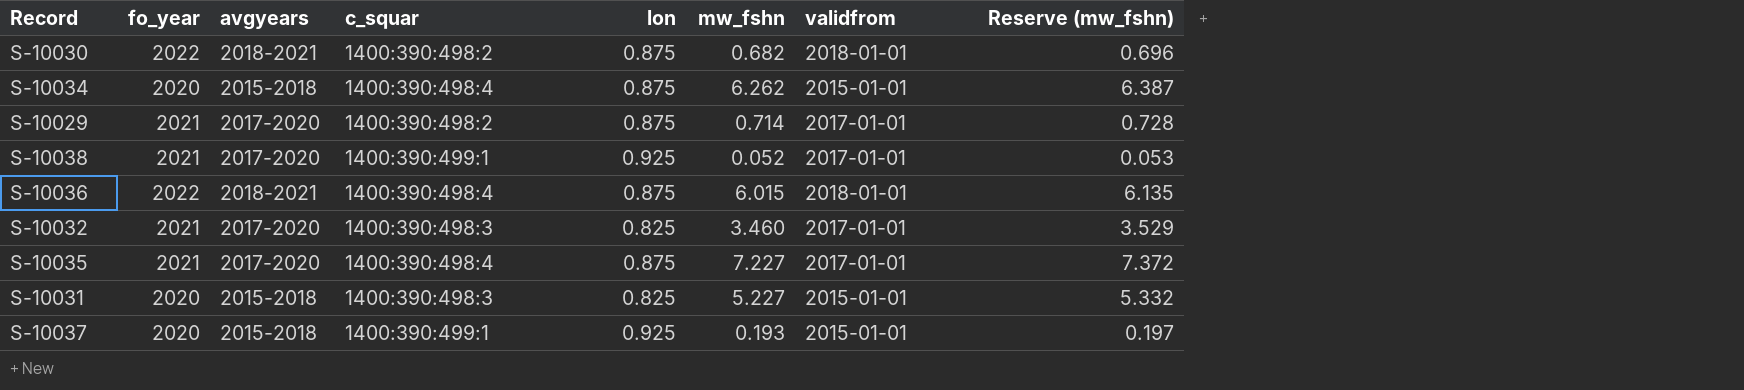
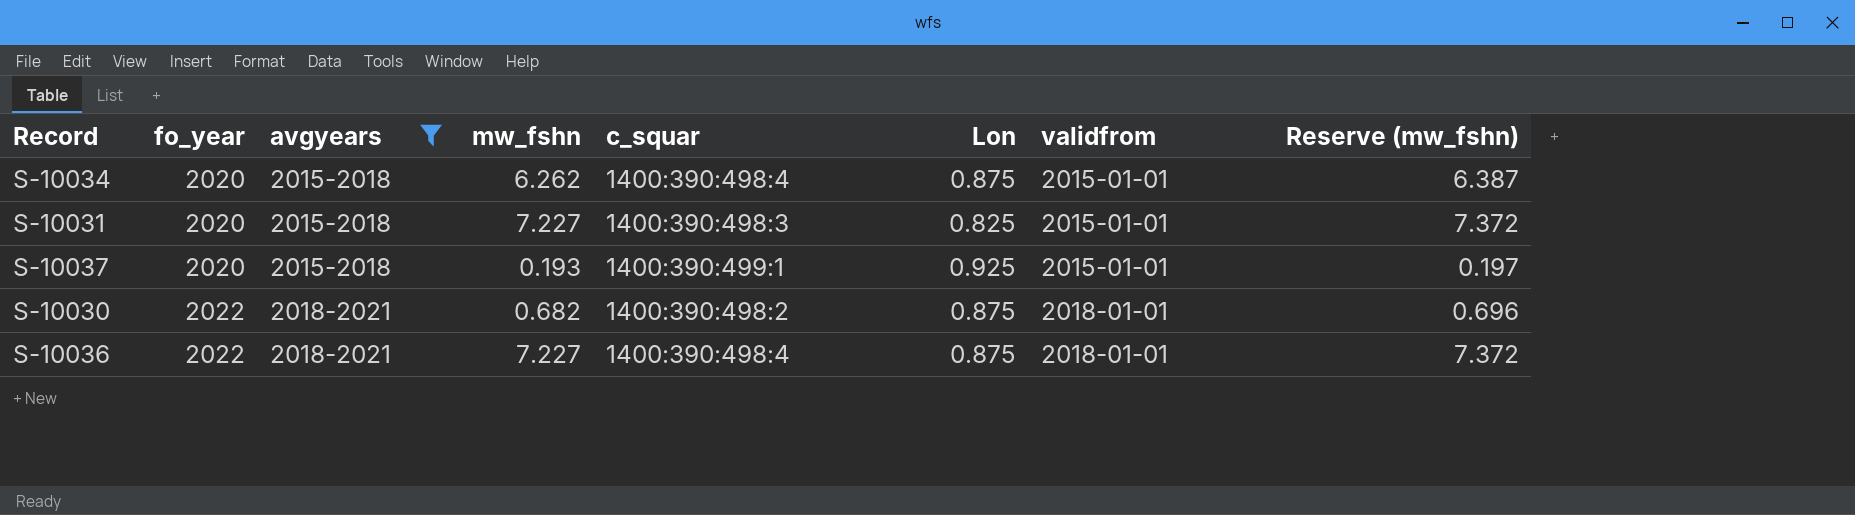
filter: none -> avgyears != 2017-2020
row order: none -> fo_year ascending
column mw_fshn | position: 6 -> 4
column name: lon -> Lon
S-10031 | mw_fshn: 5.227 -> 7.227
S-10031 | Reserve (mw_fshn): 5.332 -> 7.372
S-10036 | mw_fshn: 6.015 -> 7.227
S-10036 | Reserve (mw_fshn): 6.135 -> 7.372

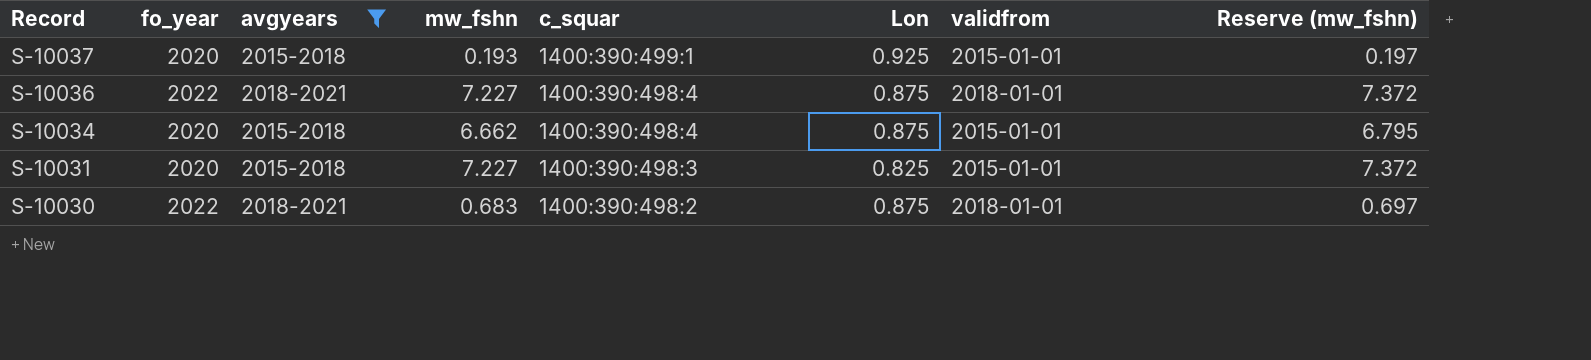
row order: fo_year ascending -> Record descending
S-10034 | mw_fshn: 6.262 -> 6.662
S-10034 | Reserve (mw_fshn): 6.387 -> 6.795
S-10030 | mw_fshn: 0.682 -> 0.683
S-10030 | Reserve (mw_fshn): 0.696 -> 0.697

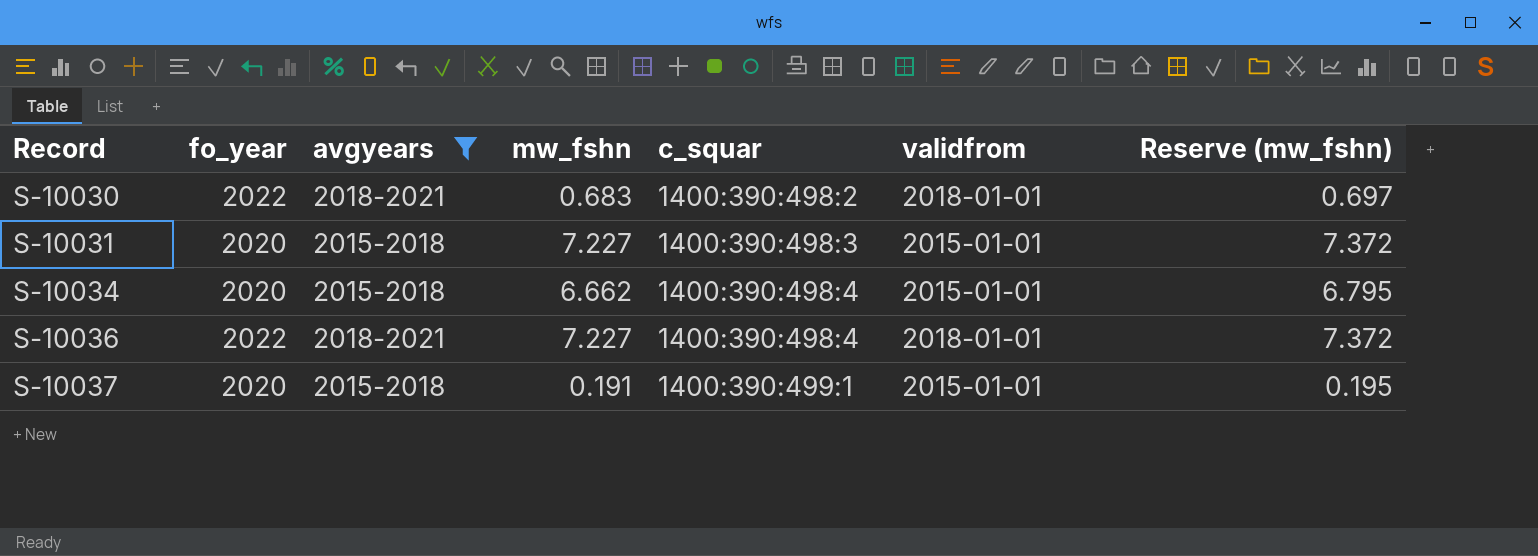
row order: Record descending -> Record ascending
column Lon | position: 6 -> none
S-10037 | mw_fshn: 0.193 -> 0.191
S-10037 | Reserve (mw_fshn): 0.197 -> 0.195

